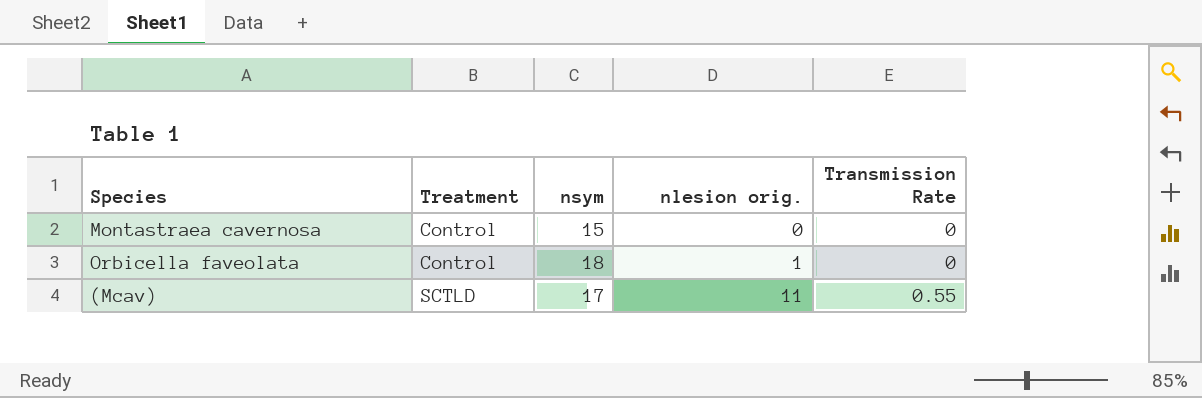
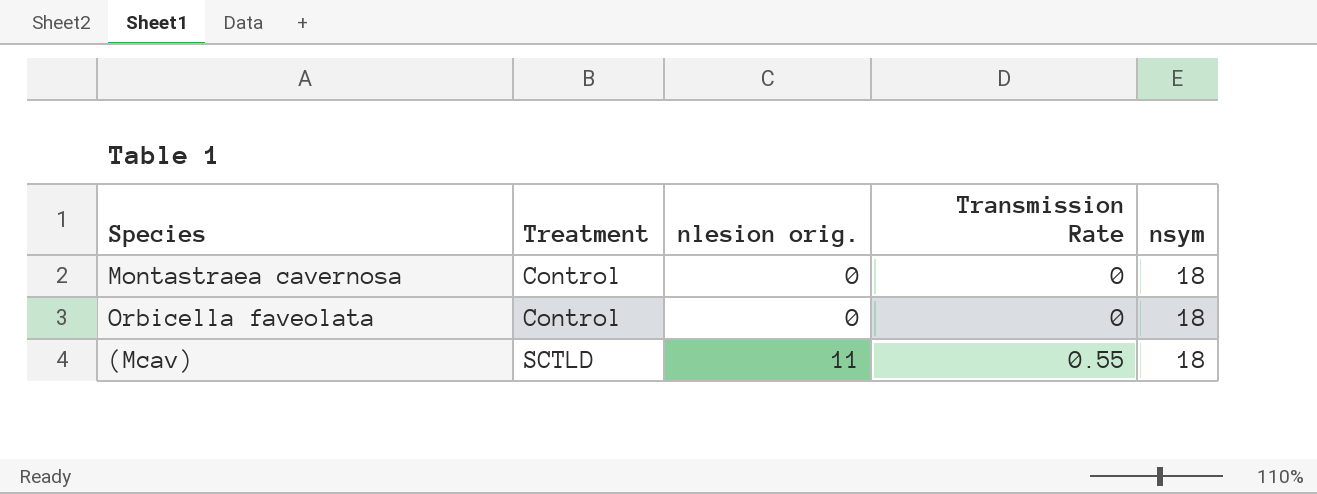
column nsym | position: 3 -> 5
Montastraea cavernosa | nsym: 15 -> 18
Orbicella faveolata | nlesion orig.: 1 -> 0
(Mcav) | nsym: 17 -> 18

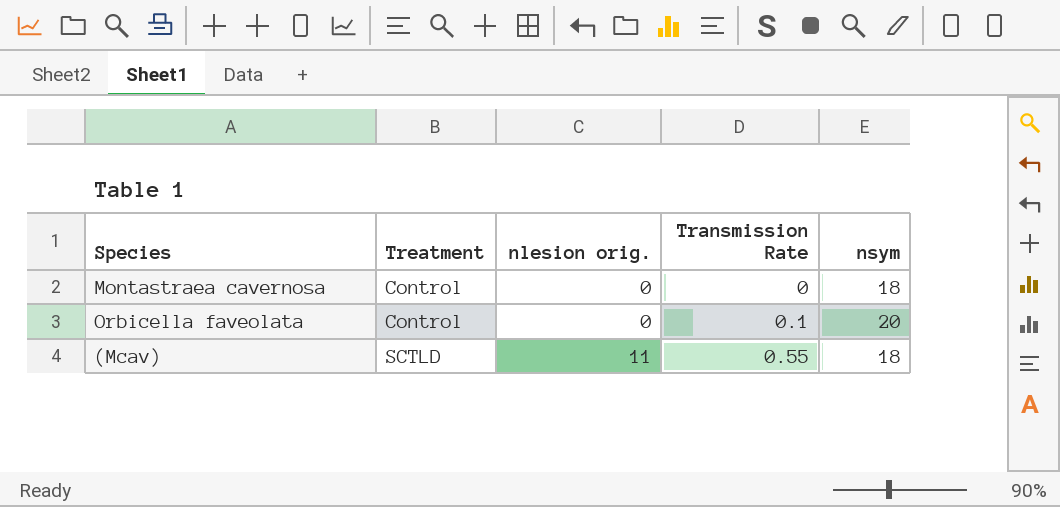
Orbicella faveolata | Transmission Rate: 0 -> 0.1
Orbicella faveolata | nsym: 18 -> 20

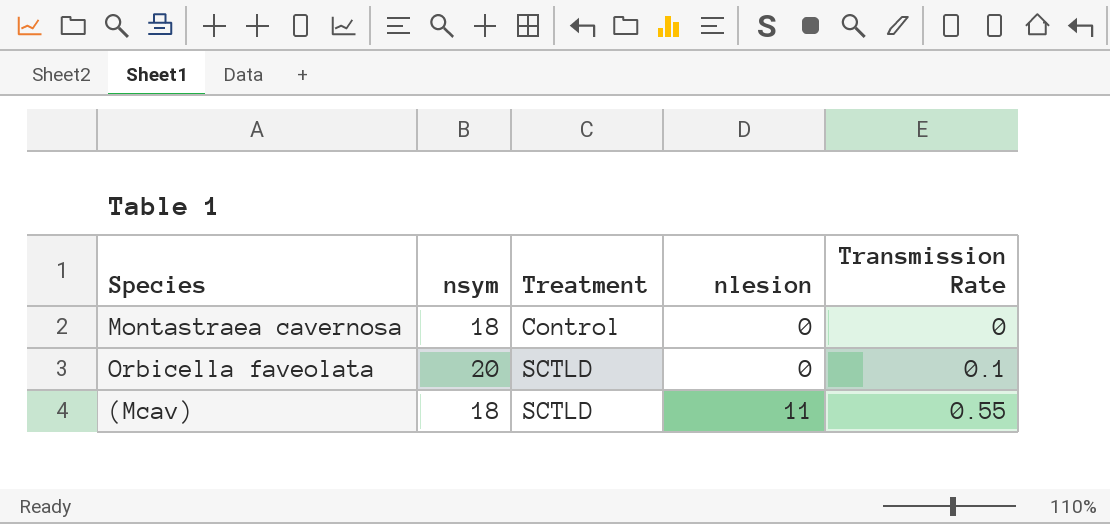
column nsym | position: 5 -> 2
column name: nlesion orig. -> nlesion
Orbicella faveolata | Treatment: Control -> SCTLD

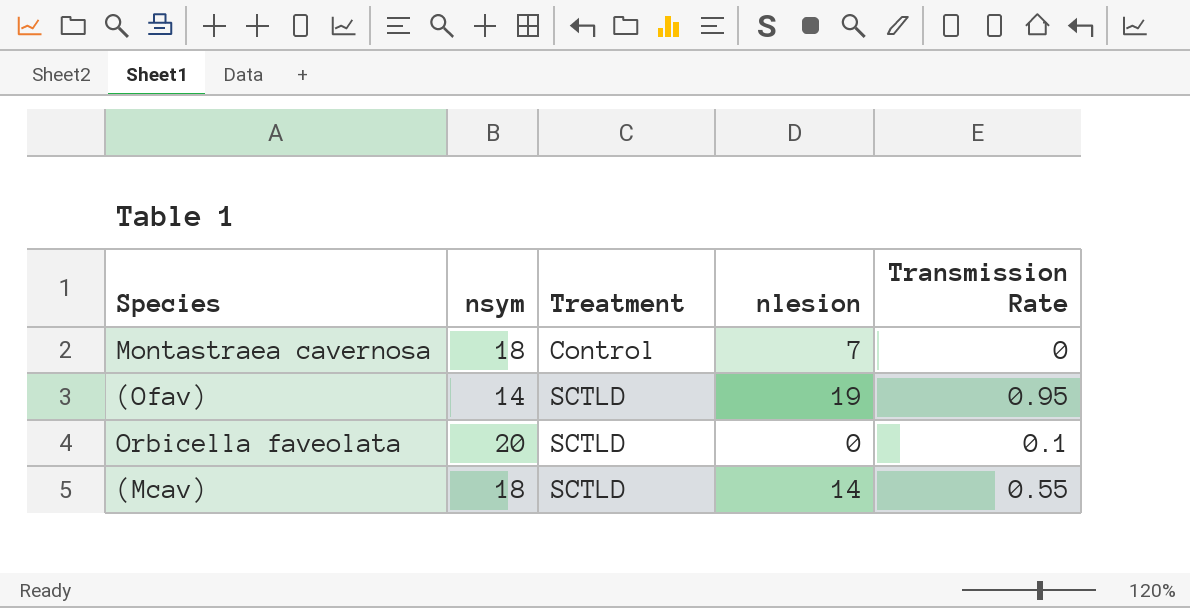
Montastraea cavernosa | nlesion: 0 -> 7
row (Ofav): none -> 14 | SCTLD | 19 | 0.95
(Mcav) | nlesion: 11 -> 14

